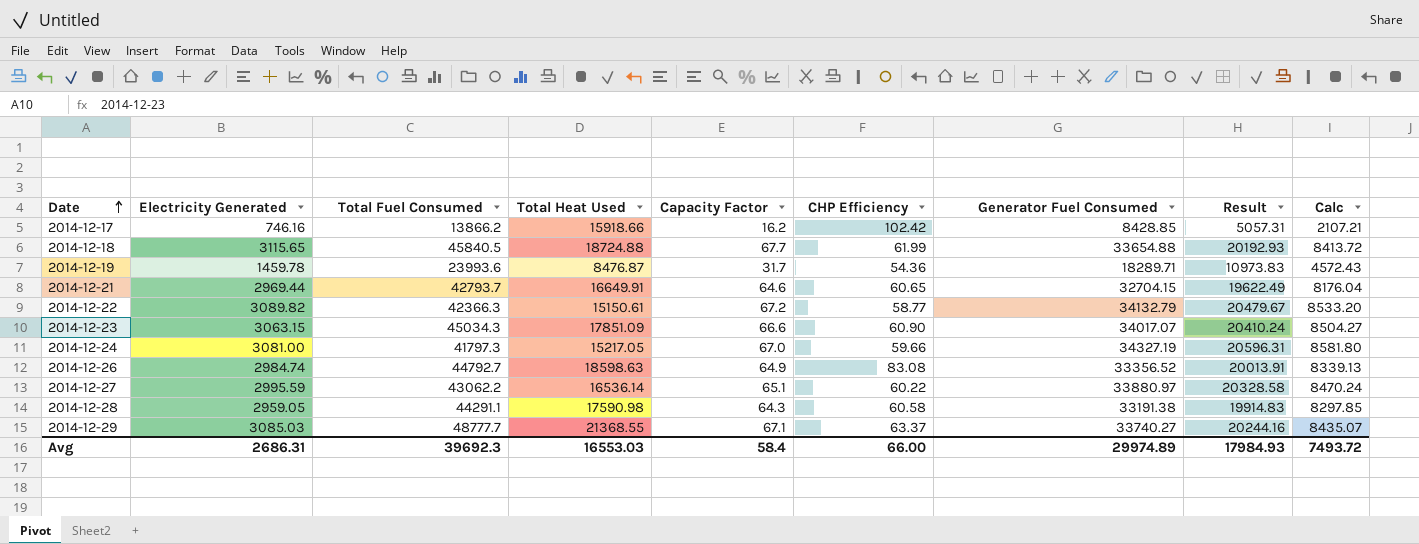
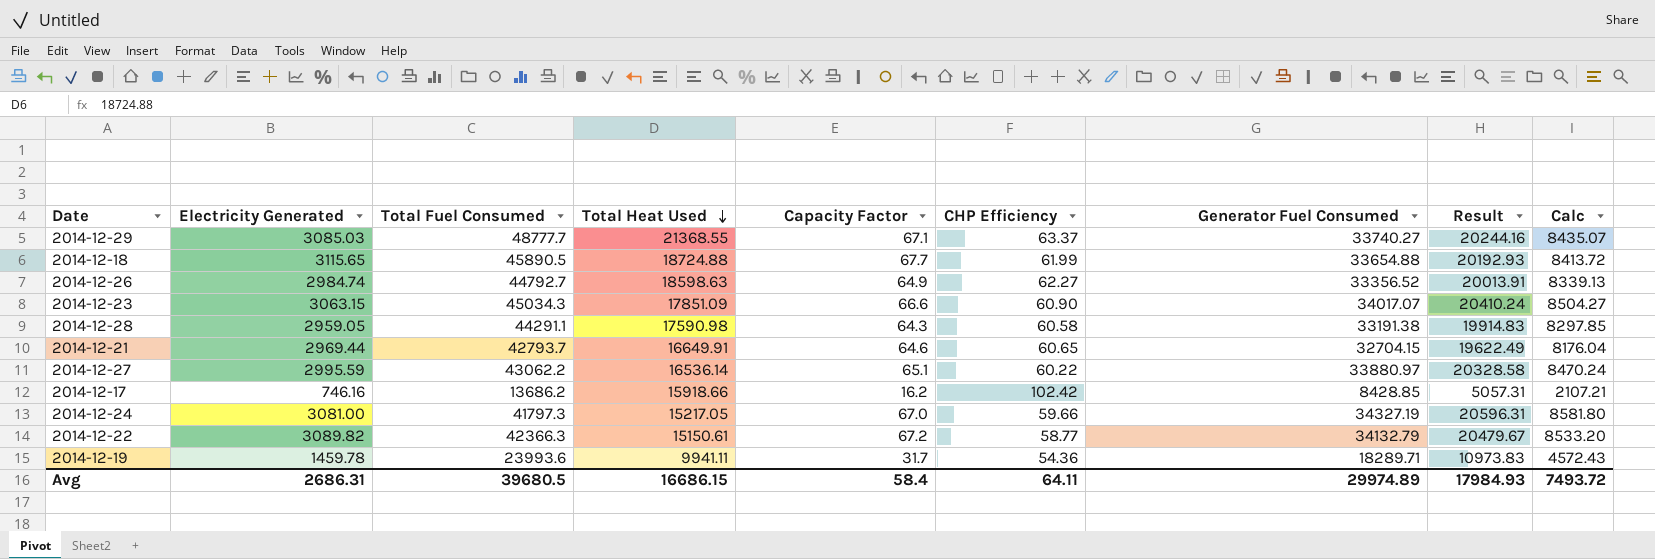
row order: Date ascending -> Total Heat Used descending
2014-12-18 | Total Fuel Consumed: 45840.5 -> 45890.5
2014-12-26 | CHP Efficiency: 83.08 -> 62.27
2014-12-17 | Total Fuel Consumed: 13866.2 -> 13686.2
2014-12-19 | Total Heat Used: 8476.87 -> 9941.11
Avg | Total Fuel Consumed: 39692.3 -> 39680.5
Avg | Total Heat Used: 16553.03 -> 16686.15
Avg | CHP Efficiency: 66.00 -> 64.11

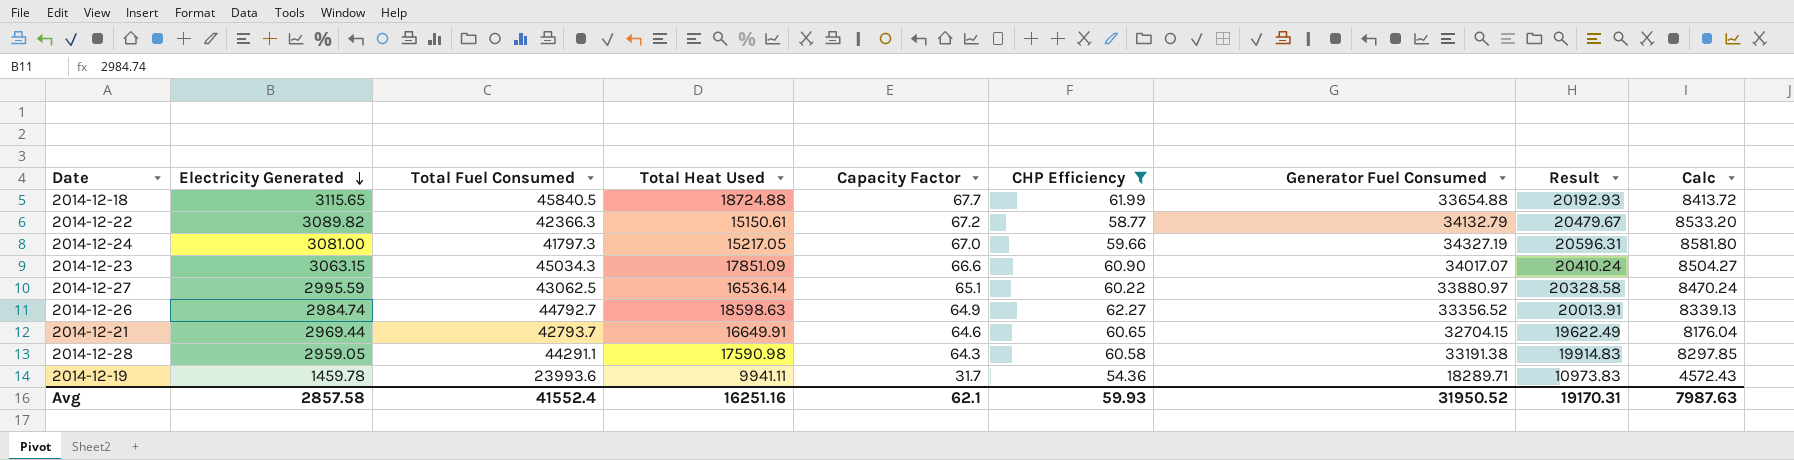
filter: none -> CHP Efficiency <= 62.27
row order: Total Heat Used descending -> Electricity Generated descending
2014-12-18 | Total Fuel Consumed: 45890.5 -> 45840.5
2014-12-27 | Total Fuel Consumed: 43062.2 -> 43062.5
Avg | Electricity Generated: 2686.31 -> 2857.58
Avg | Total Fuel Consumed: 39680.5 -> 41552.4
Avg | Total Heat Used: 16686.15 -> 16251.16
Avg | Capacity Factor: 58.4 -> 62.1
Avg | CHP Efficiency: 64.11 -> 59.93
Avg | Generator Fuel Consumed: 29974.89 -> 31950.52
Avg | Result: 17984.93 -> 19170.31
Avg | Calc: 7493.72 -> 7987.63

